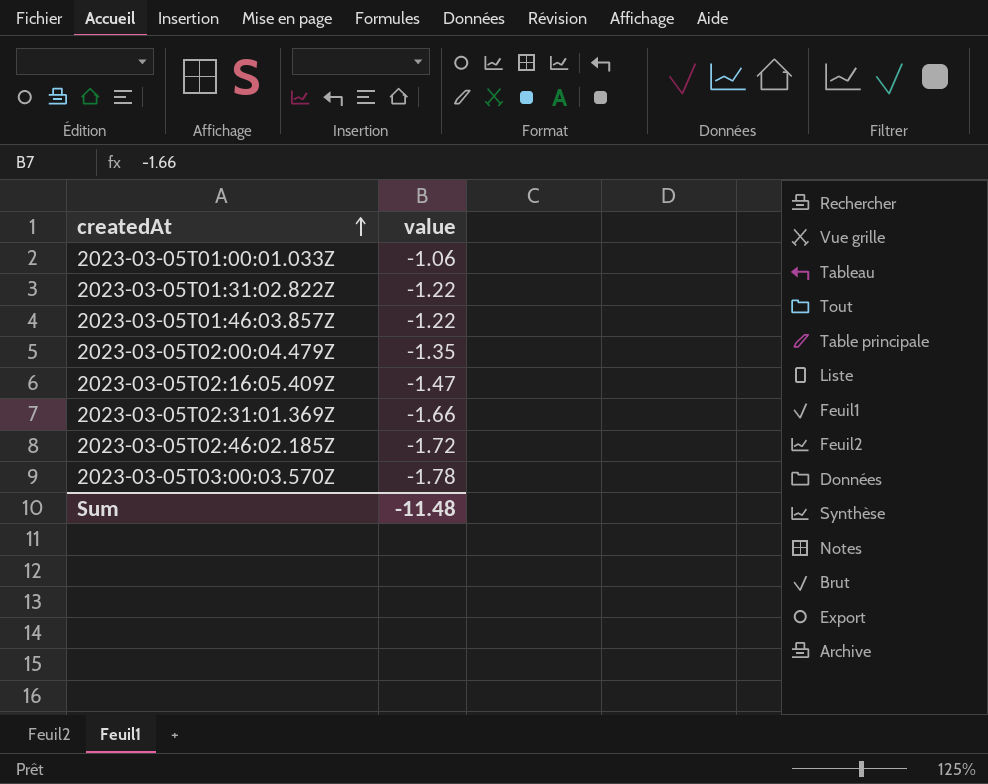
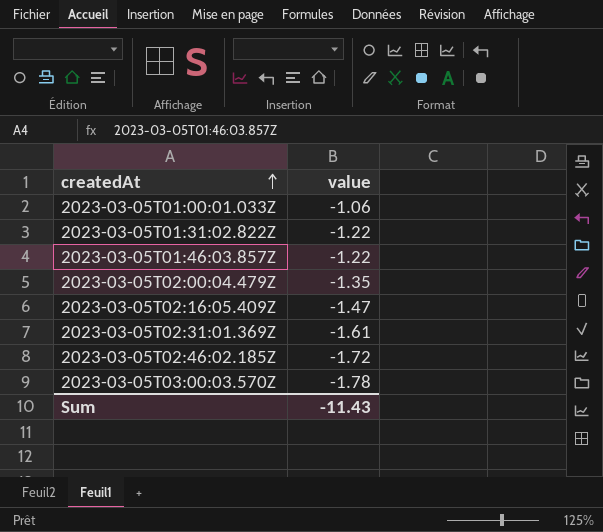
2023-03-05T02:31:01.369Z | value: -1.66 -> -1.61
Sum | value: -11.48 -> -11.43

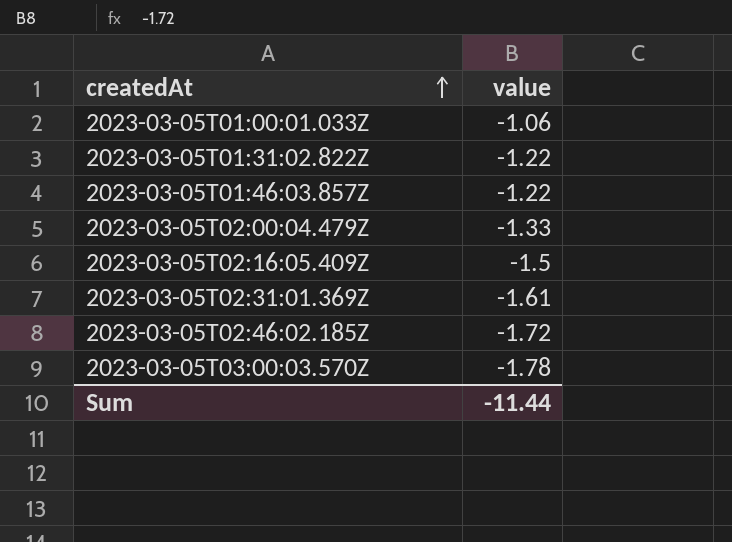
2023-03-05T02:00:04.479Z | value: -1.35 -> -1.33
2023-03-05T02:16:05.409Z | value: -1.47 -> -1.5
Sum | value: -11.43 -> -11.44

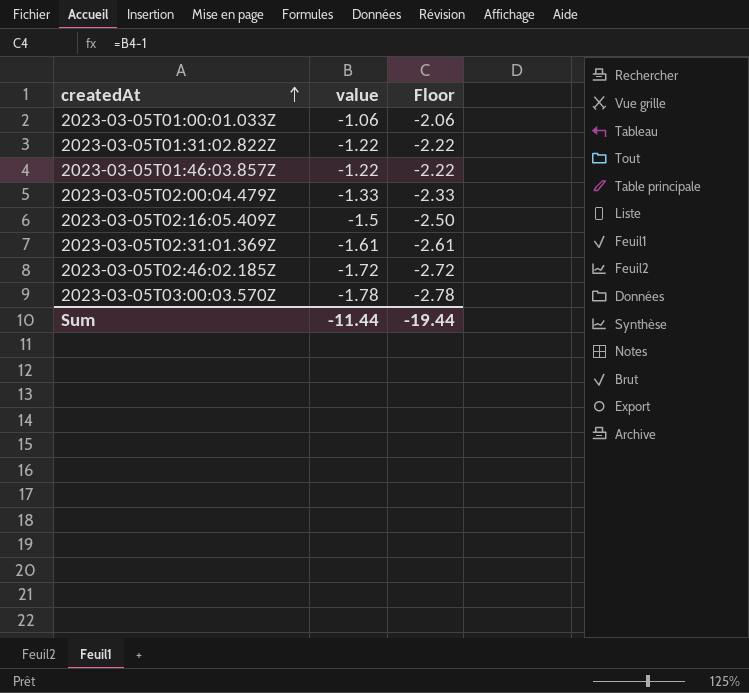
column Floor | formula: none -> [value] - 1

